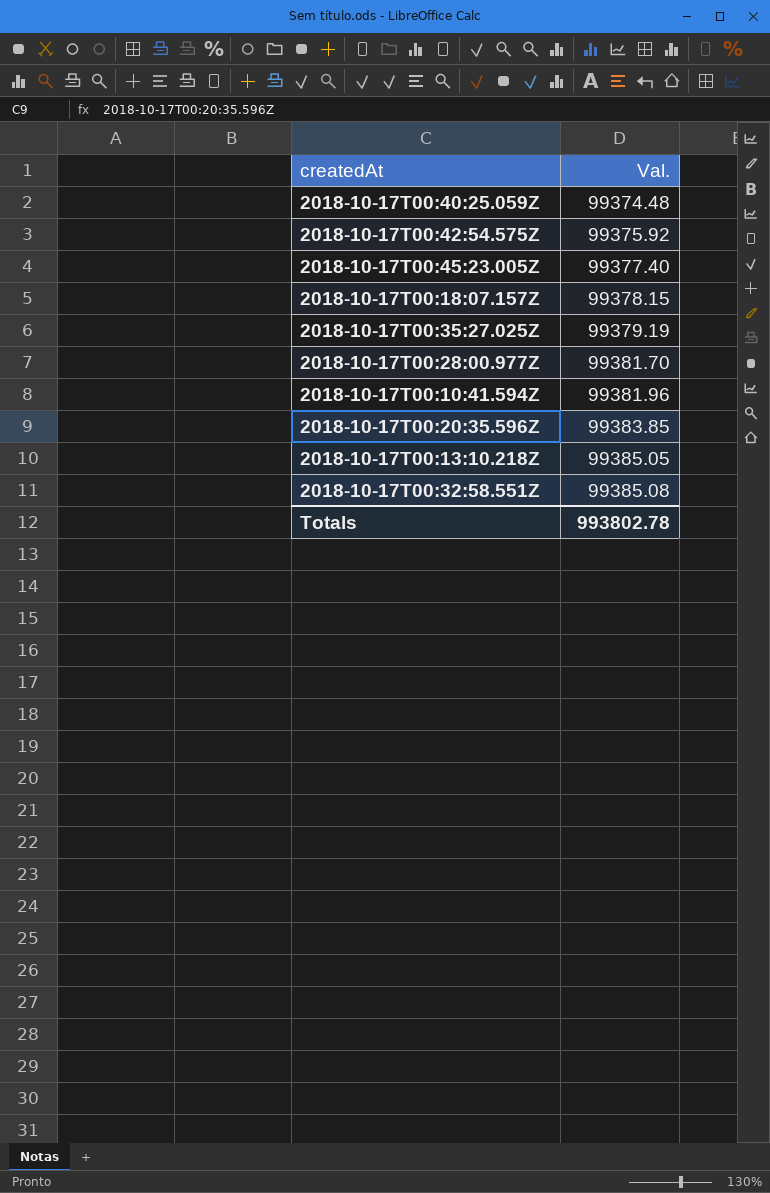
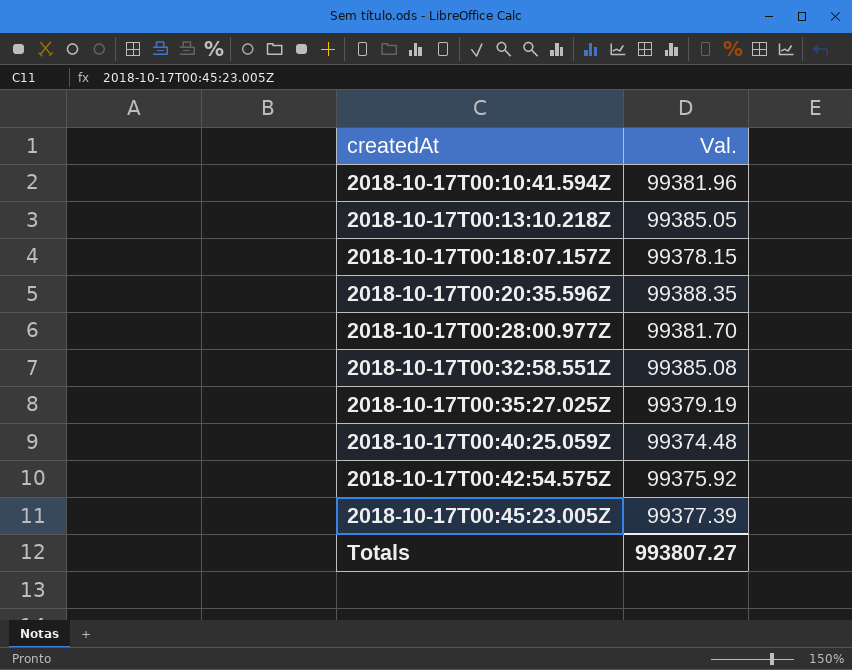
row order: Val. ascending -> createdAt ascending
2018-10-17T00:20:35.596Z | Val.: 99383.85 -> 99388.35
2018-10-17T00:45:23.005Z | Val.: 99377.40 -> 99377.39
Totals | Val.: 993802.78 -> 993807.27

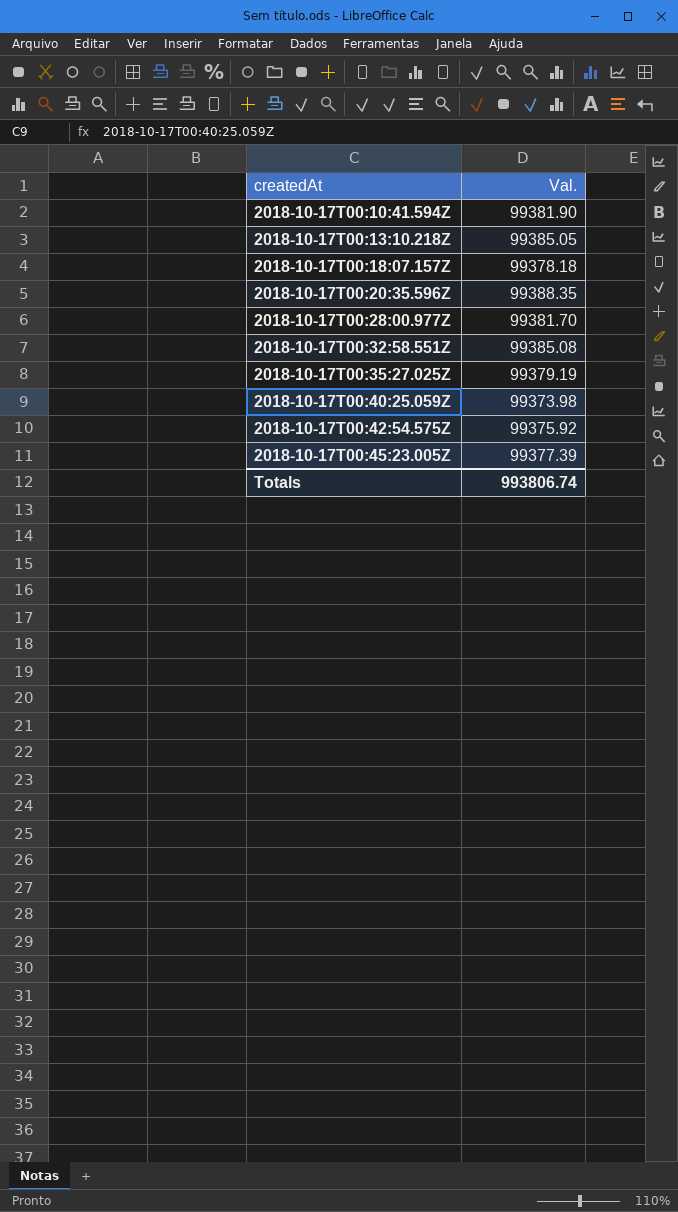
2018-10-17T00:10:41.594Z | Val.: 99381.96 -> 99381.90
2018-10-17T00:18:07.157Z | Val.: 99378.15 -> 99378.18
2018-10-17T00:40:25.059Z | Val.: 99374.48 -> 99373.98
Totals | Val.: 993807.27 -> 993806.74

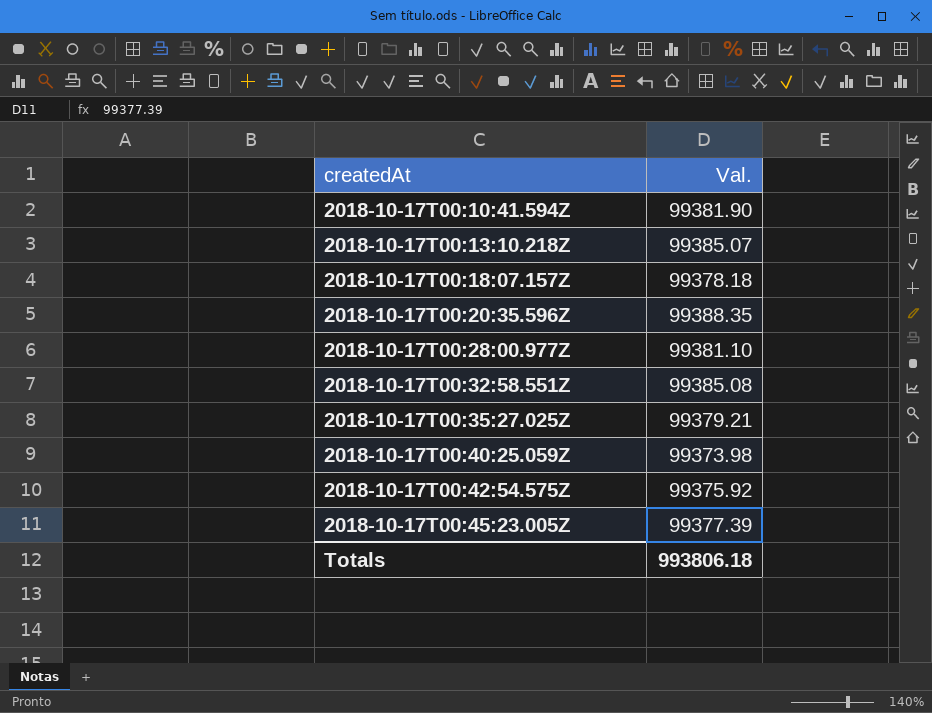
2018-10-17T00:13:10.218Z | Val.: 99385.05 -> 99385.07
2018-10-17T00:28:00.977Z | Val.: 99381.70 -> 99381.10
2018-10-17T00:35:27.025Z | Val.: 99379.19 -> 99379.21
Totals | Val.: 993806.74 -> 993806.18

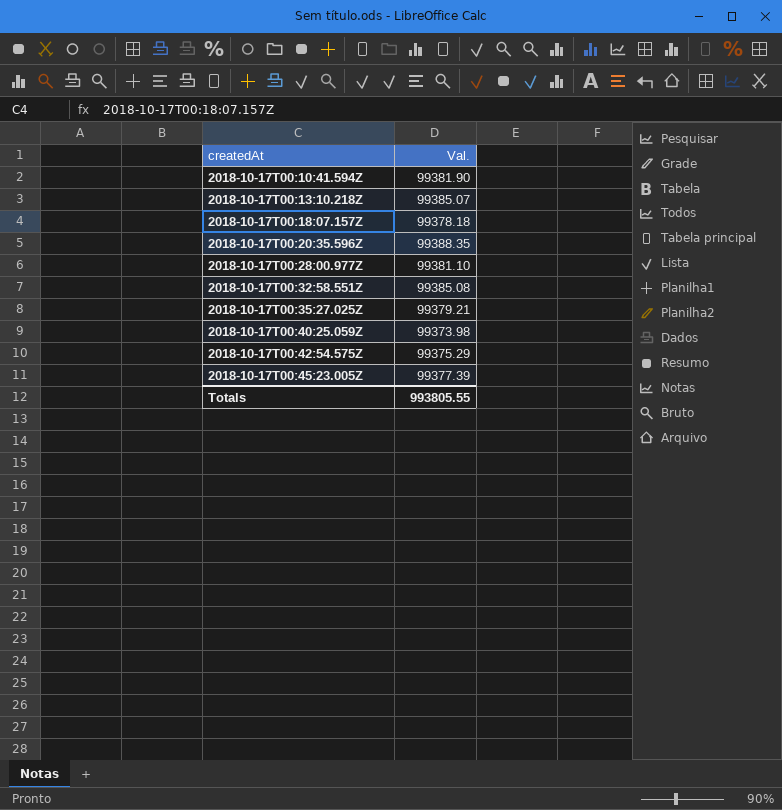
2018-10-17T00:42:54.575Z | Val.: 99375.92 -> 99375.29
Totals | Val.: 993806.18 -> 993805.55

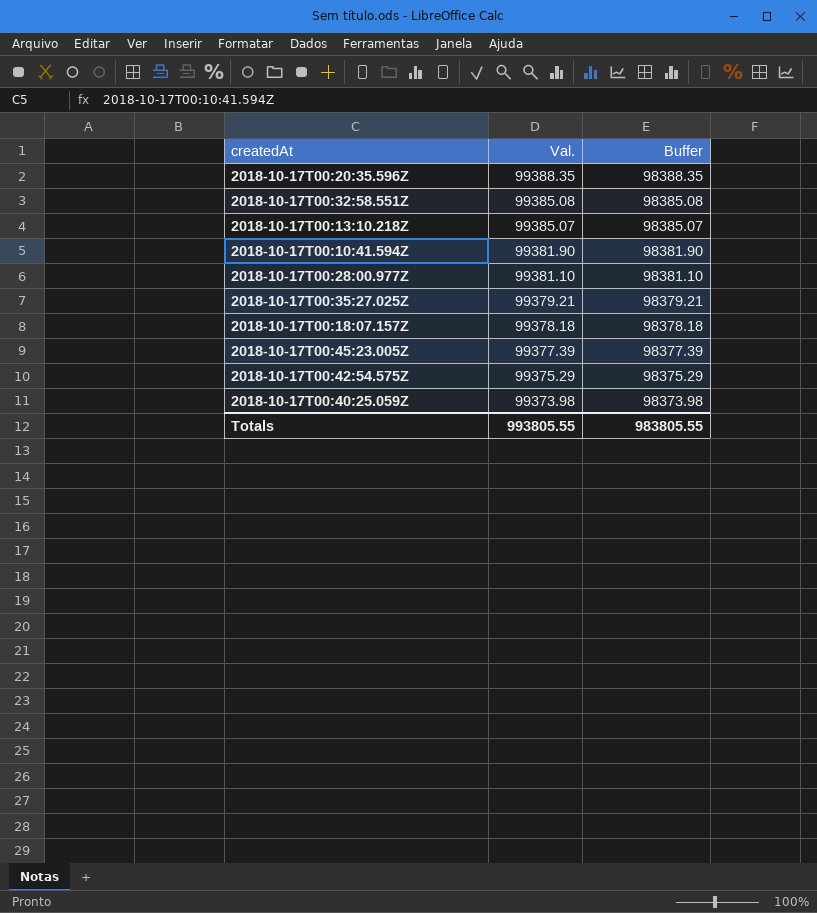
row order: createdAt ascending -> Val. descending
column Buffer | formula: none -> [Val.] - 1000

